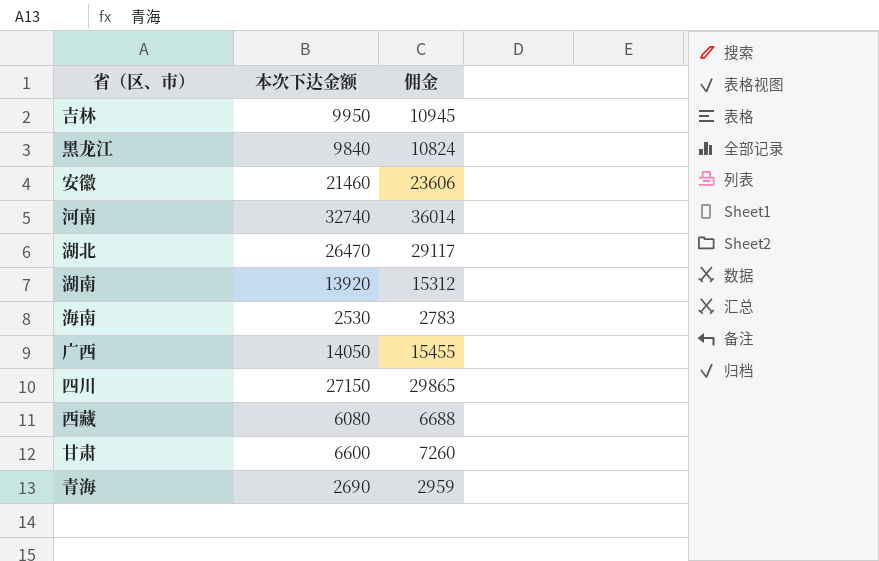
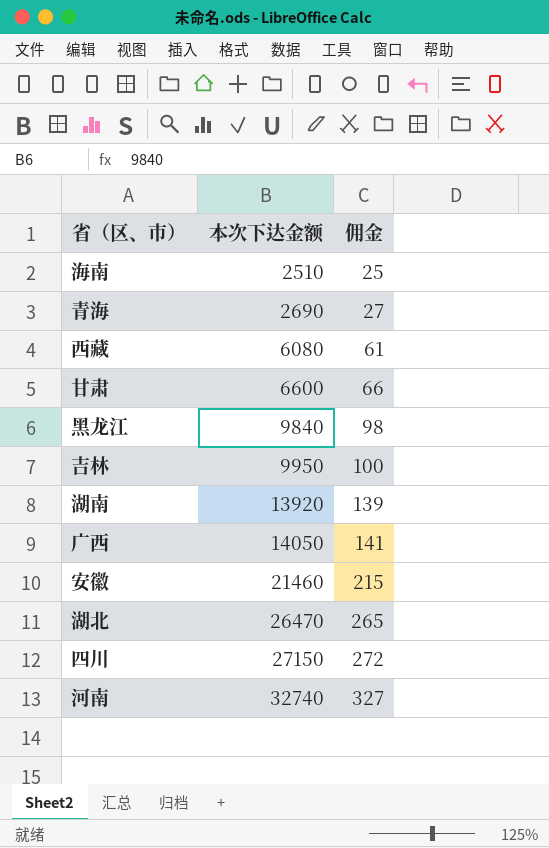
row order: none -> 本次下达金额 ascending
column 佣金 | formula: [本次下达金额] * 1.1 -> [本次下达金额] * 0.01
海南 | 本次下达金额: 2530 -> 2510

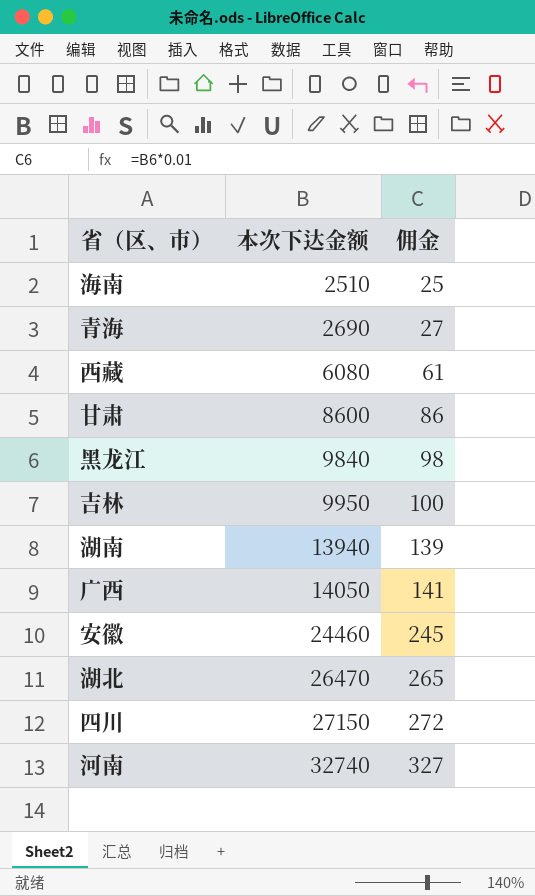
甘肃 | 本次下达金额: 6600 -> 8600
甘肃 | 佣金: 66 -> 86
湖南 | 本次下达金额: 13920 -> 13940
安徽 | 本次下达金额: 21460 -> 24460
安徽 | 佣金: 215 -> 245

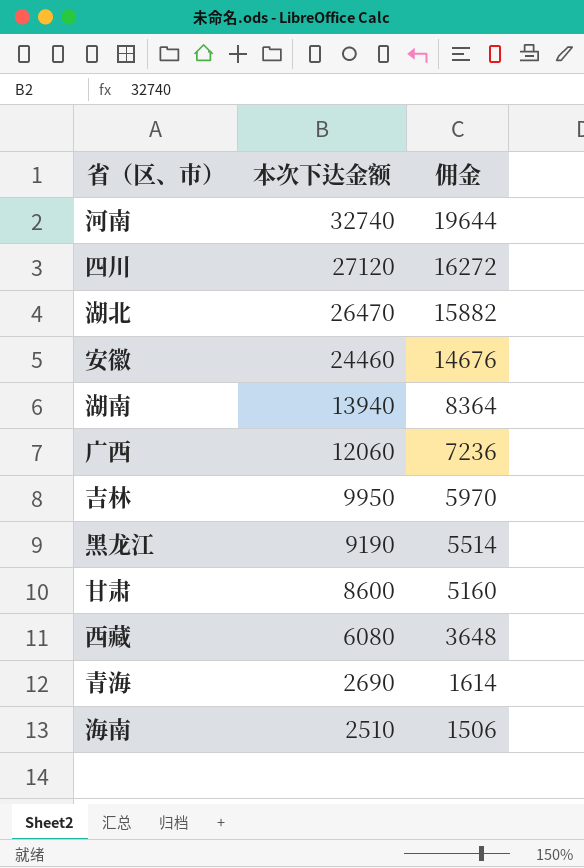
row order: 本次下达金额 ascending -> 本次下达金额 descending
column 佣金 | formula: [本次下达金额] * 0.01 -> [本次下达金额] * 0.6
四川 | 本次下达金额: 27150 -> 27120
广西 | 本次下达金额: 14050 -> 12060
黑龙江 | 本次下达金额: 9840 -> 9190

